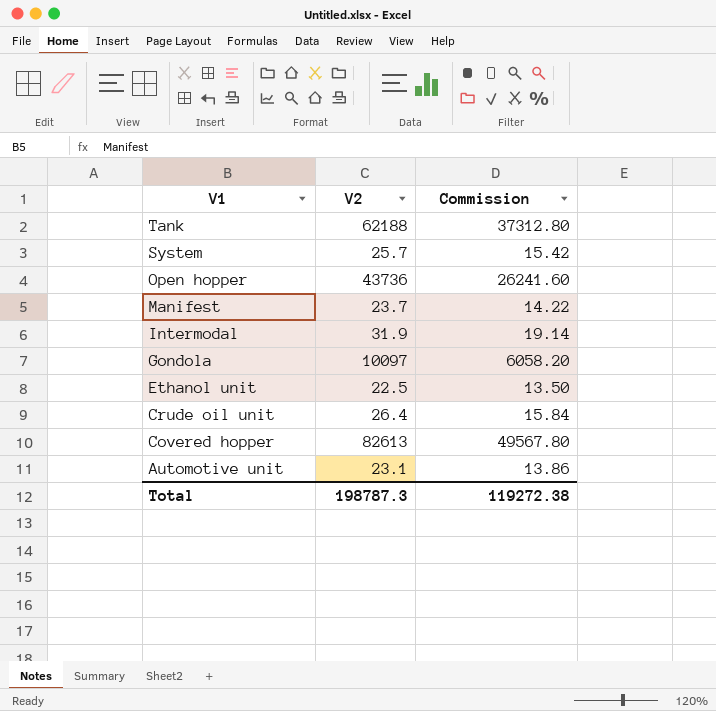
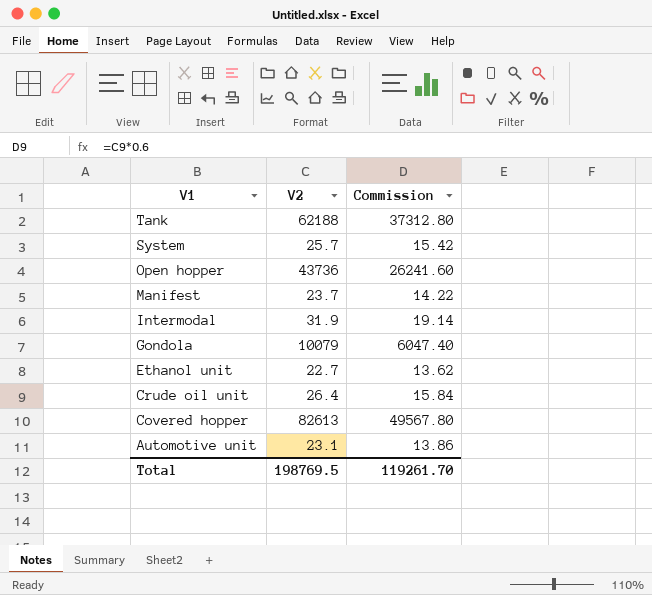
Gondola | V2: 10097 -> 10079
Gondola | Commission: 6058.20 -> 6047.40
Ethanol unit | V2: 22.5 -> 22.7
Ethanol unit | Commission: 13.50 -> 13.62
Total | V2: 198787.3 -> 198769.5
Total | Commission: 119272.38 -> 119261.70

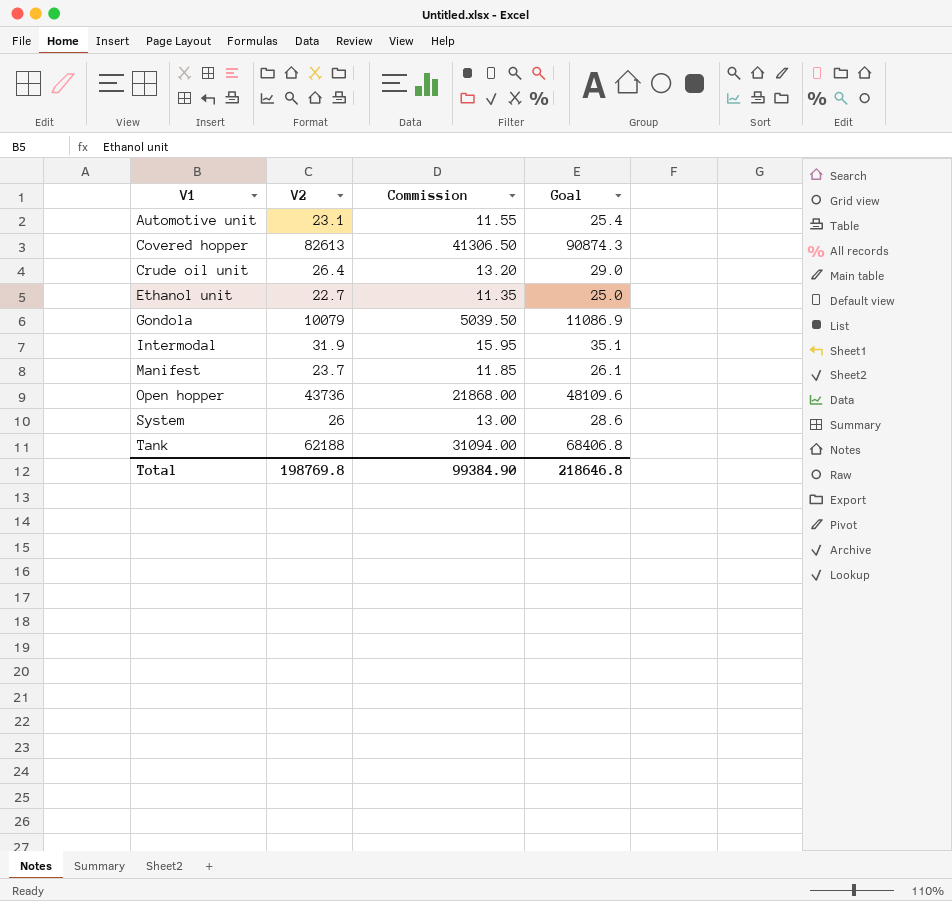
row order: V1 descending -> V1 ascending
column Commission | formula: [V2] * 0.6 -> [V2] * 0.5
column Goal | formula: none -> [V2] * 1.1
System | V2: 25.7 -> 26
Total | V2: 198769.5 -> 198769.8
Total | Commission: 119261.70 -> 99384.90

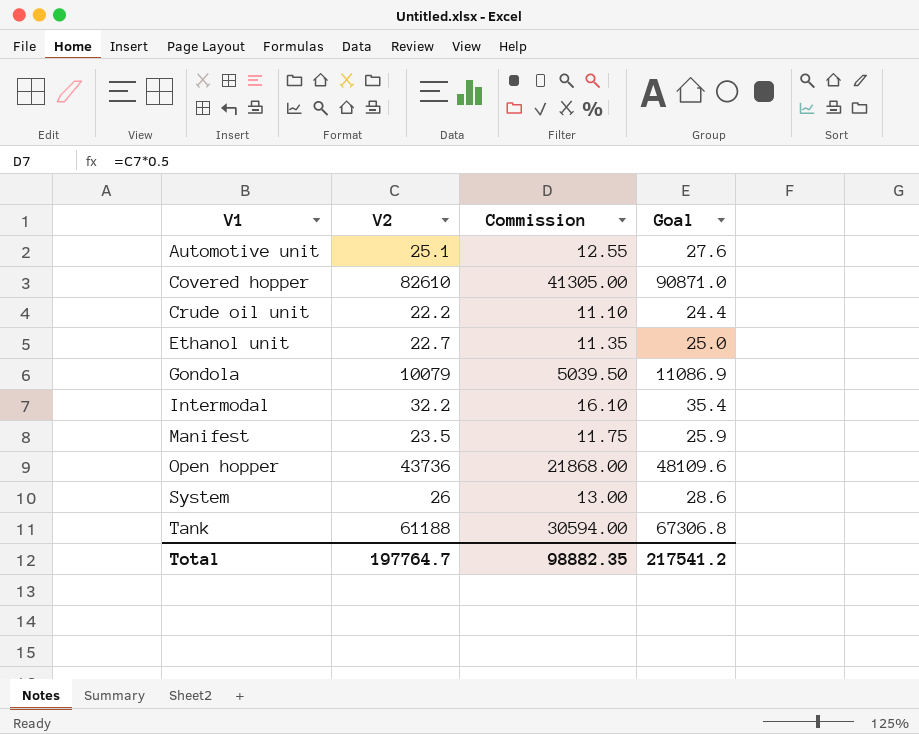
Automotive unit | V2: 23.1 -> 25.1
Automotive unit | Commission: 11.55 -> 12.55
Automotive unit | Goal: 25.4 -> 27.6
Covered hopper | V2: 82613 -> 82610
Covered hopper | Commission: 41306.50 -> 41305.00
Covered hopper | Goal: 90874.3 -> 90871.0
Crude oil unit | V2: 26.4 -> 22.2
Crude oil unit | Commission: 13.20 -> 11.10
Crude oil unit | Goal: 29.0 -> 24.4
Intermodal | V2: 31.9 -> 32.2
Intermodal | Commission: 15.95 -> 16.10
Intermodal | Goal: 35.1 -> 35.4
Manifest | V2: 23.7 -> 23.5
Manifest | Commission: 11.85 -> 11.75
Manifest | Goal: 26.1 -> 25.9
Tank | V2: 62188 -> 61188
Tank | Commission: 31094.00 -> 30594.00
Tank | Goal: 68406.8 -> 67306.8
Total | V2: 198769.8 -> 197764.7
Total | Commission: 99384.90 -> 98882.35
Total | Goal: 218646.8 -> 217541.2

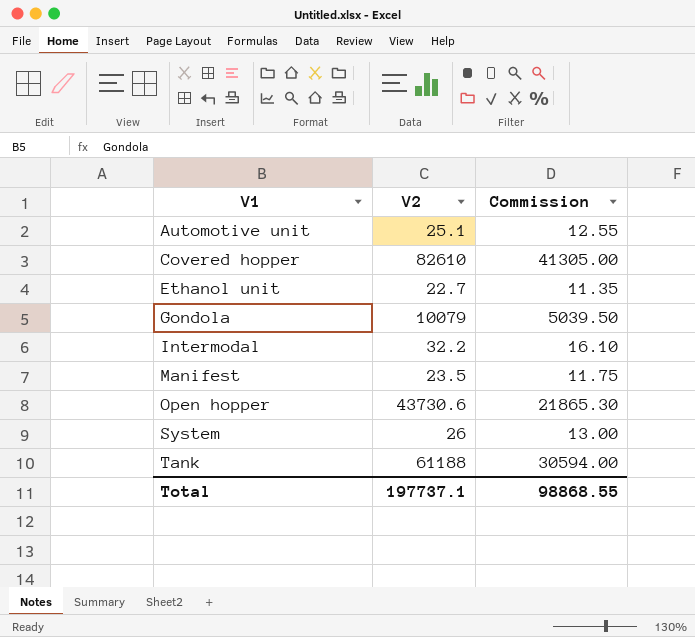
column Goal | formula: [V2] * 1.1 -> none
row Crude oil unit: 22.2 | 11.10 | 24.4 -> none
Open hopper | V2: 43736 -> 43730.6
Open hopper | Commission: 21868.00 -> 21865.30
Total | V2: 197764.7 -> 197737.1
Total | Commission: 98882.35 -> 98868.55

